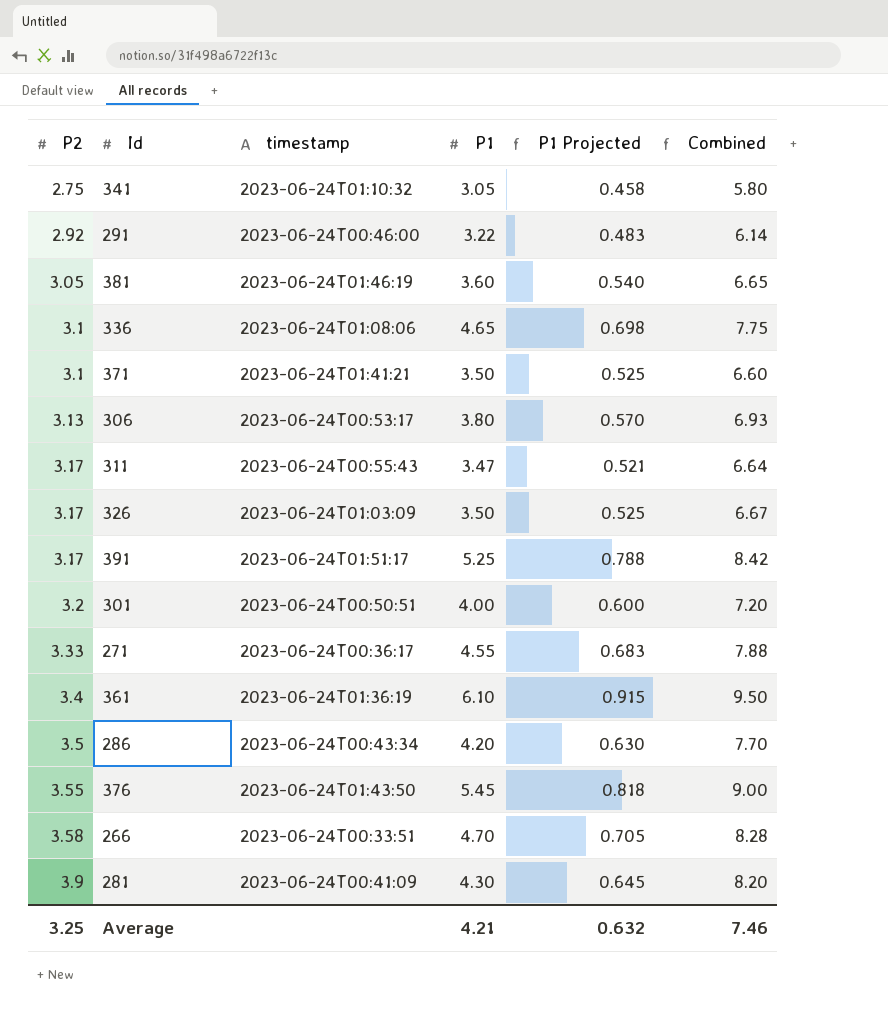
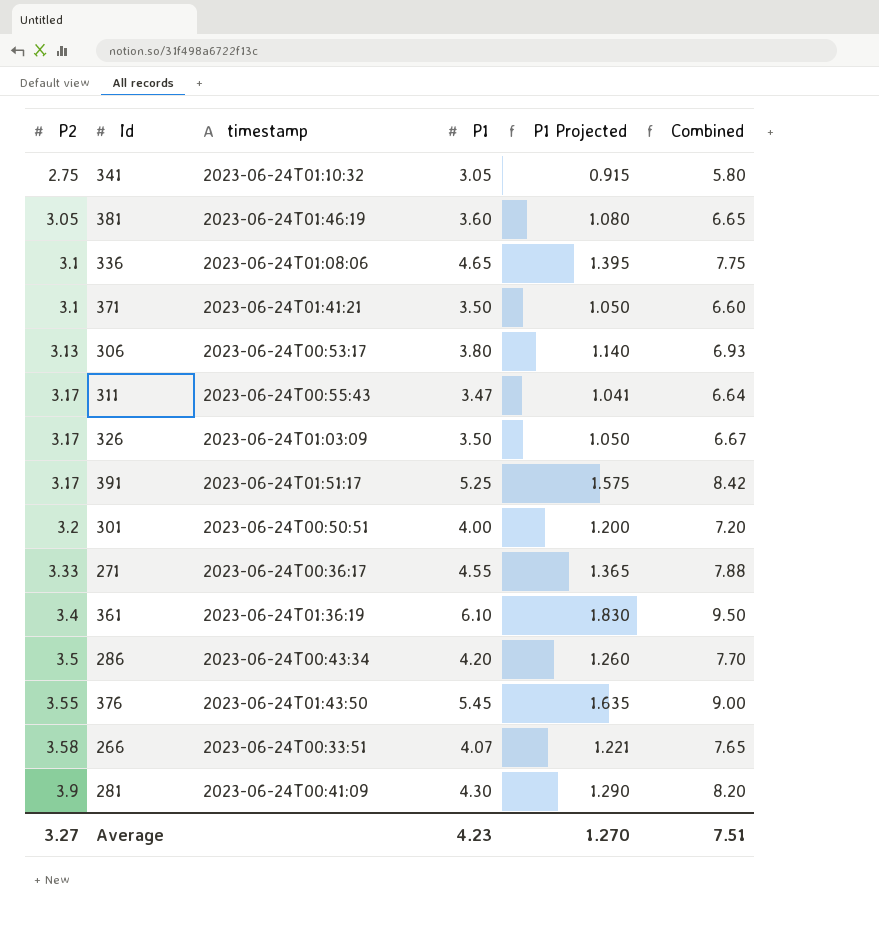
column P1 Projected | formula: [P1] * 0.15 -> [P1] * 0.3
row 291: 2.92 | 2023-06-24T00:46:00 | 3.22 | 0.483 | 6.14 -> none
266 | P1: 4.70 -> 4.07
266 | Combined: 8.28 -> 7.65
Average | P2: 3.25 -> 3.27
Average | P1: 4.21 -> 4.23
Average | P1 Projected: 0.632 -> 1.270
Average | Combined: 7.46 -> 7.51

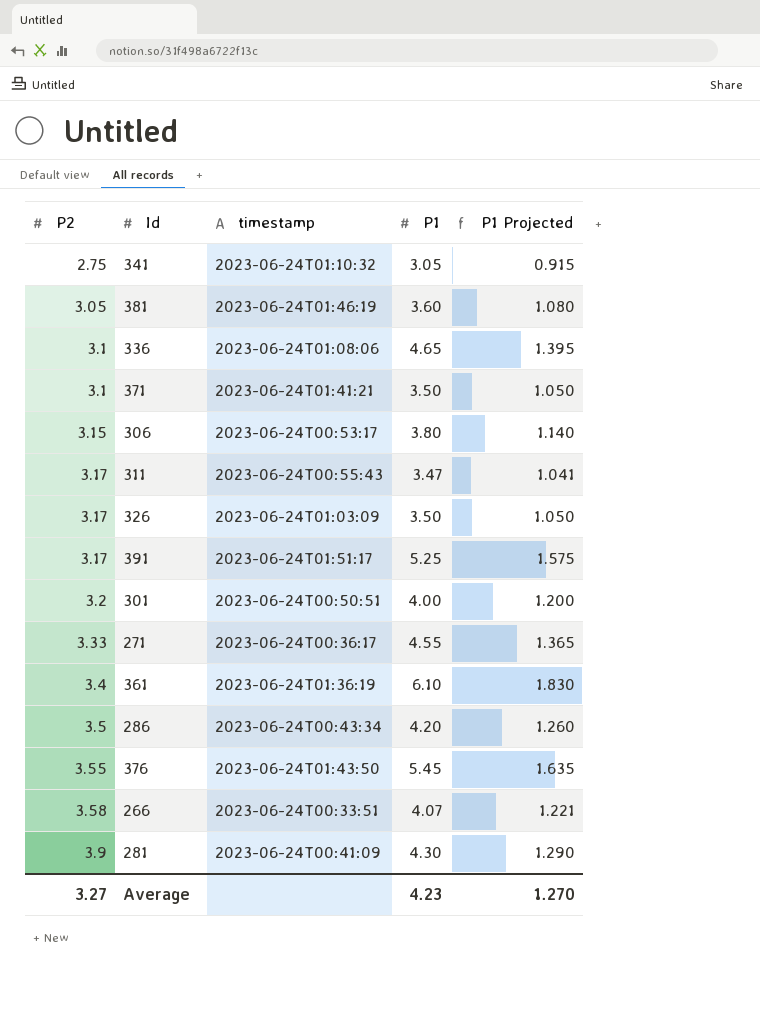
column Combined | formula: [P2] + [P1] -> none
306 | P2: 3.13 -> 3.15

